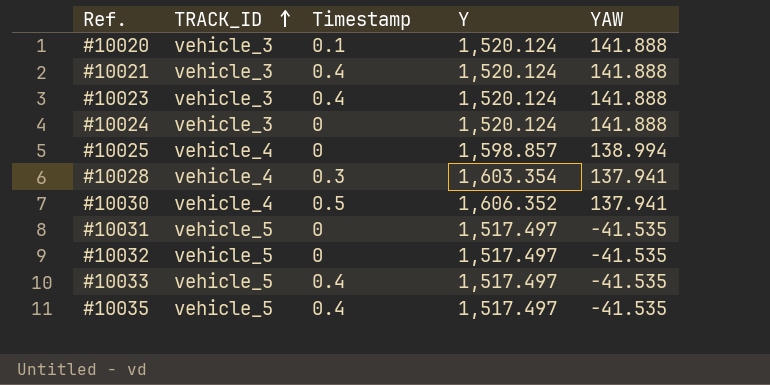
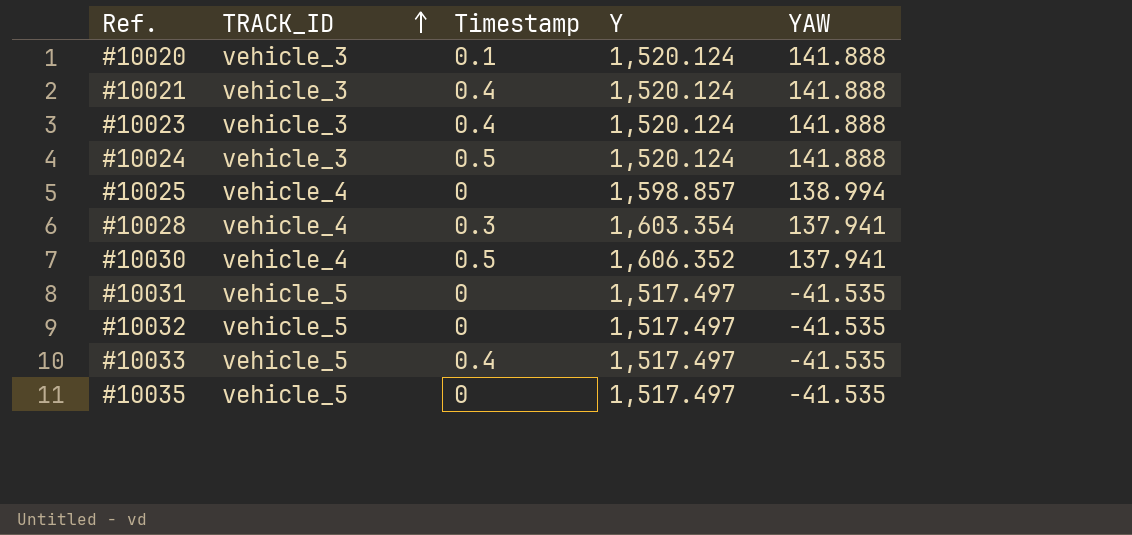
#10024 | Timestamp: 0 -> 0.5
#10035 | Timestamp: 0.4 -> 0

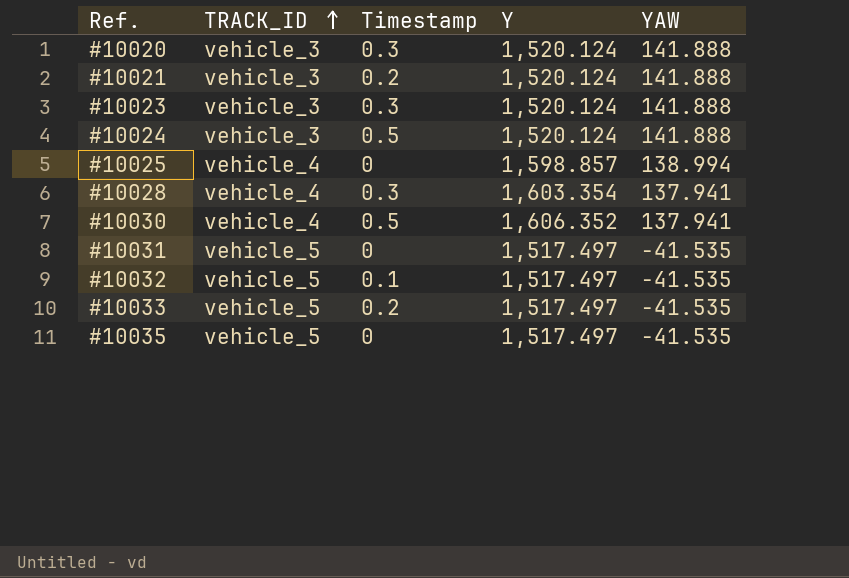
#10020 | Timestamp: 0.1 -> 0.3
#10021 | Timestamp: 0.4 -> 0.2
#10023 | Timestamp: 0.4 -> 0.3
#10032 | Timestamp: 0 -> 0.1
#10033 | Timestamp: 0.4 -> 0.2

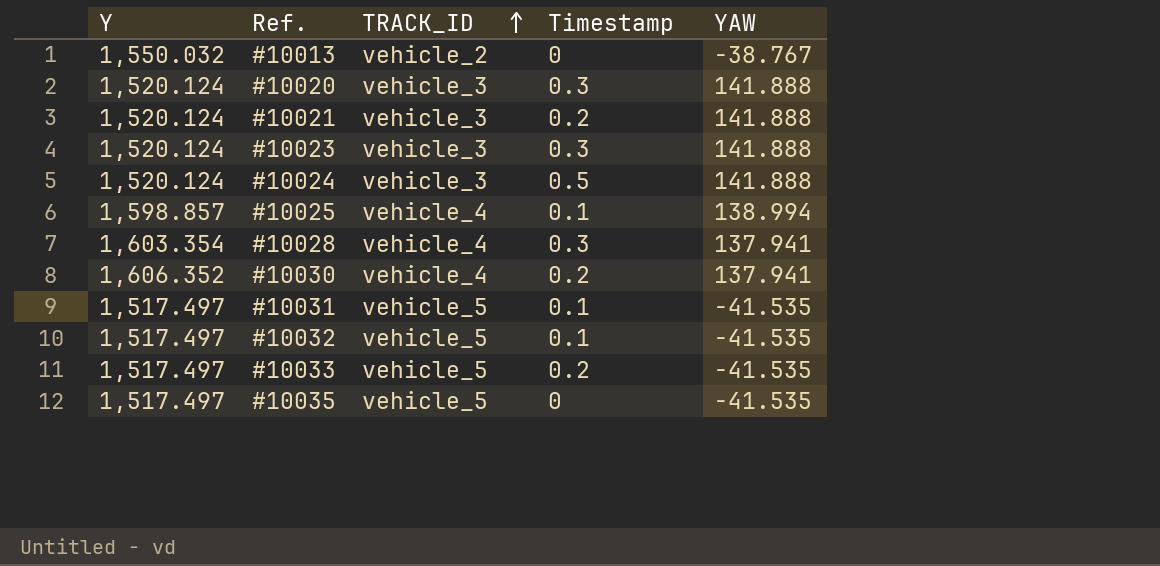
column Y | position: 4 -> 1
row #10013: none -> 1,550.032 | vehicle_2 | 0 | -38.767
#10025 | Timestamp: 0 -> 0.1
#10030 | Timestamp: 0.5 -> 0.2
#10031 | Timestamp: 0 -> 0.1

